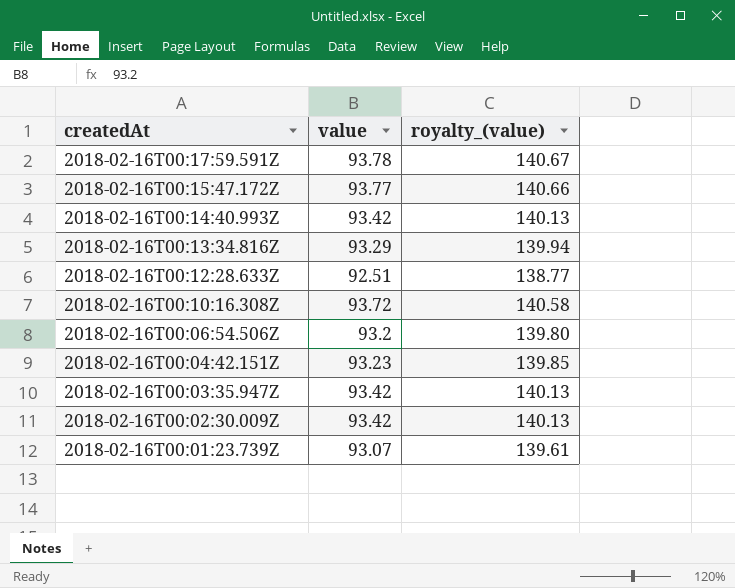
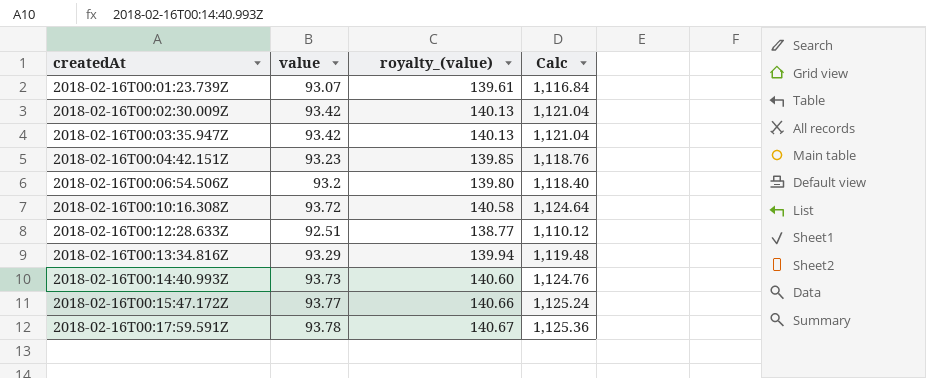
row order: createdAt descending -> createdAt ascending
column Calc | formula: none -> [value] * 12
2018-02-16T00:14:40.993Z | value: 93.42 -> 93.73
2018-02-16T00:14:40.993Z | royalty_(value): 140.13 -> 140.60

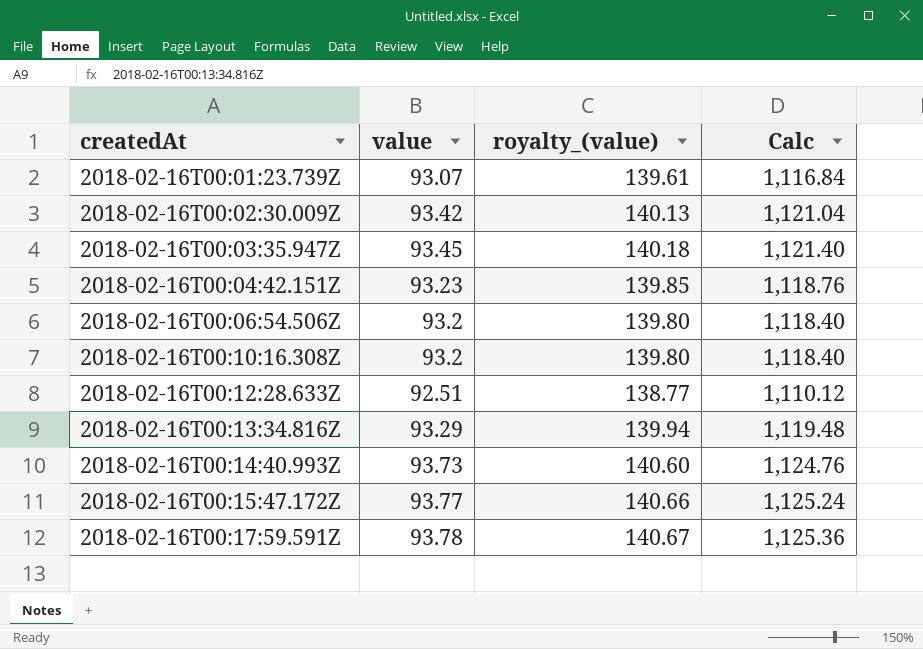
2018-02-16T00:03:35.947Z | value: 93.42 -> 93.45
2018-02-16T00:03:35.947Z | royalty_(value): 140.13 -> 140.18
2018-02-16T00:03:35.947Z | Calc: 1,121.04 -> 1,121.40
2018-02-16T00:10:16.308Z | value: 93.72 -> 93.2
2018-02-16T00:10:16.308Z | royalty_(value): 140.58 -> 139.80
2018-02-16T00:10:16.308Z | Calc: 1,124.64 -> 1,118.40

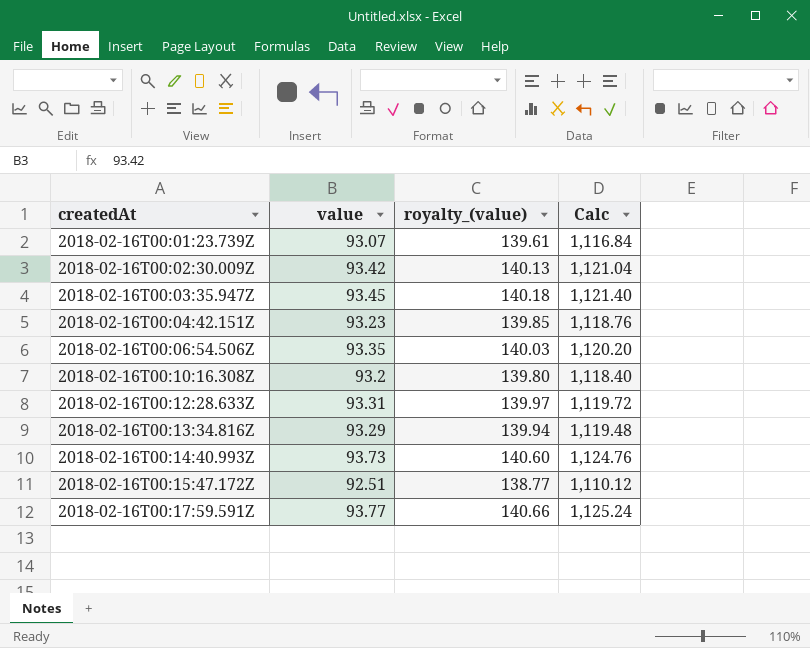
2018-02-16T00:06:54.506Z | value: 93.2 -> 93.35
2018-02-16T00:06:54.506Z | royalty_(value): 139.80 -> 140.03
2018-02-16T00:06:54.506Z | Calc: 1,118.40 -> 1,120.20
2018-02-16T00:12:28.633Z | value: 92.51 -> 93.31
2018-02-16T00:12:28.633Z | royalty_(value): 138.77 -> 139.97
2018-02-16T00:12:28.633Z | Calc: 1,110.12 -> 1,119.72
2018-02-16T00:15:47.172Z | value: 93.77 -> 92.51
2018-02-16T00:15:47.172Z | royalty_(value): 140.66 -> 138.77
2018-02-16T00:15:47.172Z | Calc: 1,125.24 -> 1,110.12
2018-02-16T00:17:59.591Z | value: 93.78 -> 93.77
2018-02-16T00:17:59.591Z | royalty_(value): 140.67 -> 140.66
2018-02-16T00:17:59.591Z | Calc: 1,125.36 -> 1,125.24

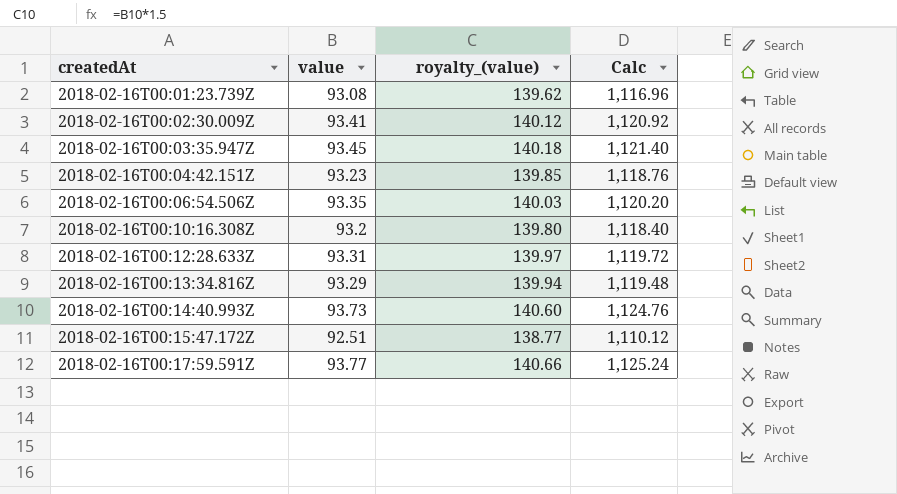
2018-02-16T00:01:23.739Z | value: 93.07 -> 93.08
2018-02-16T00:01:23.739Z | royalty_(value): 139.61 -> 139.62
2018-02-16T00:01:23.739Z | Calc: 1,116.84 -> 1,116.96
2018-02-16T00:02:30.009Z | value: 93.42 -> 93.41
2018-02-16T00:02:30.009Z | royalty_(value): 140.13 -> 140.12
2018-02-16T00:02:30.009Z | Calc: 1,121.04 -> 1,120.92

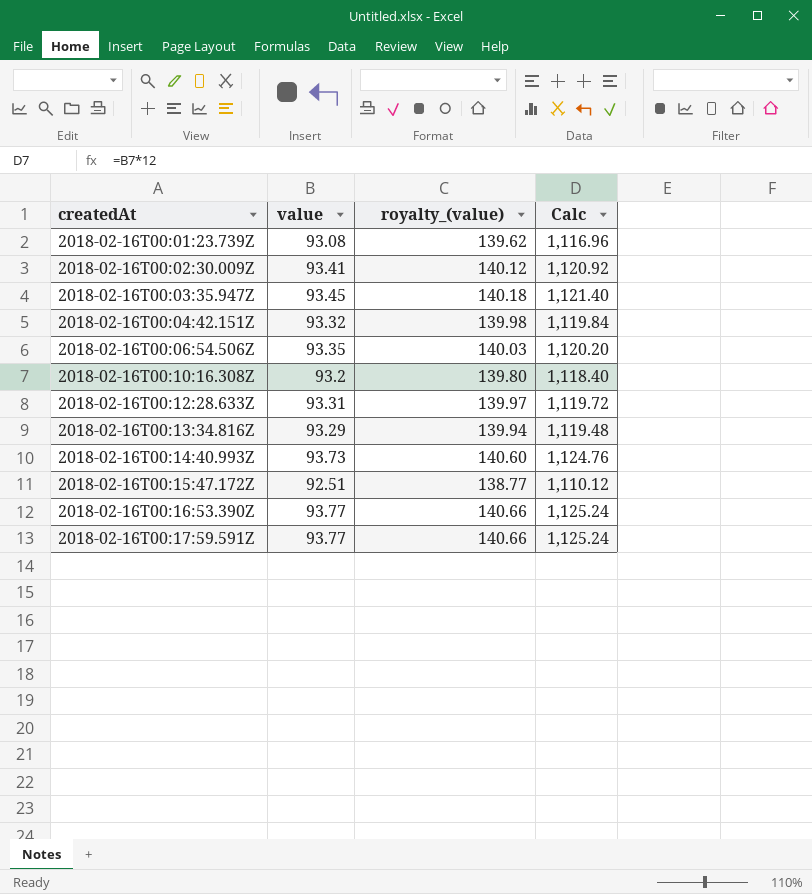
2018-02-16T00:04:42.151Z | value: 93.23 -> 93.32
2018-02-16T00:04:42.151Z | royalty_(value): 139.85 -> 139.98
2018-02-16T00:04:42.151Z | Calc: 1,118.76 -> 1,119.84
row 2018-02-16T00:16:53.390Z: none -> 93.77 | 140.66 | 1,125.24

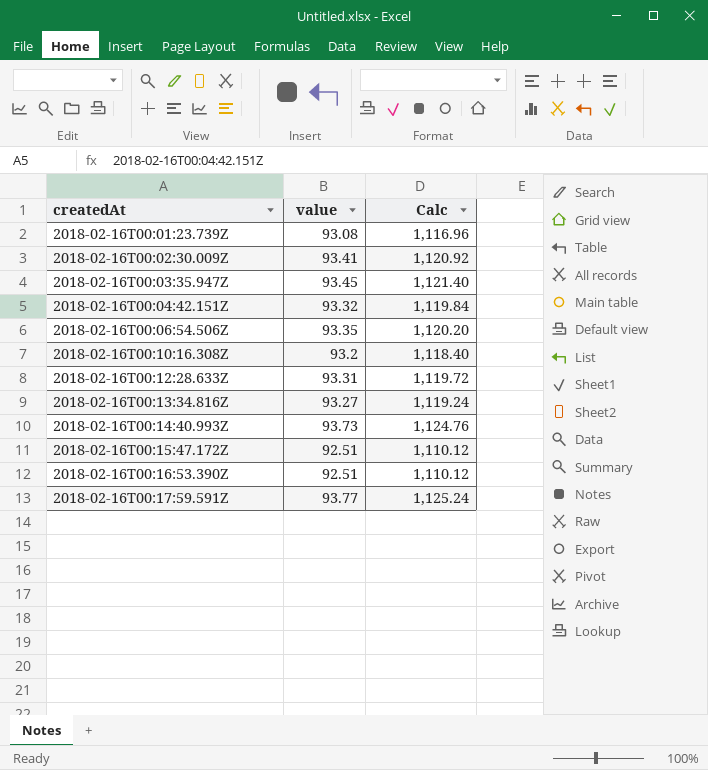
column royalty_(value) | formula: [value] * 1.5 -> none
2018-02-16T00:13:34.816Z | value: 93.29 -> 93.27
2018-02-16T00:13:34.816Z | Calc: 1,119.48 -> 1,119.24
2018-02-16T00:16:53.390Z | value: 93.77 -> 92.51
2018-02-16T00:16:53.390Z | Calc: 1,125.24 -> 1,110.12

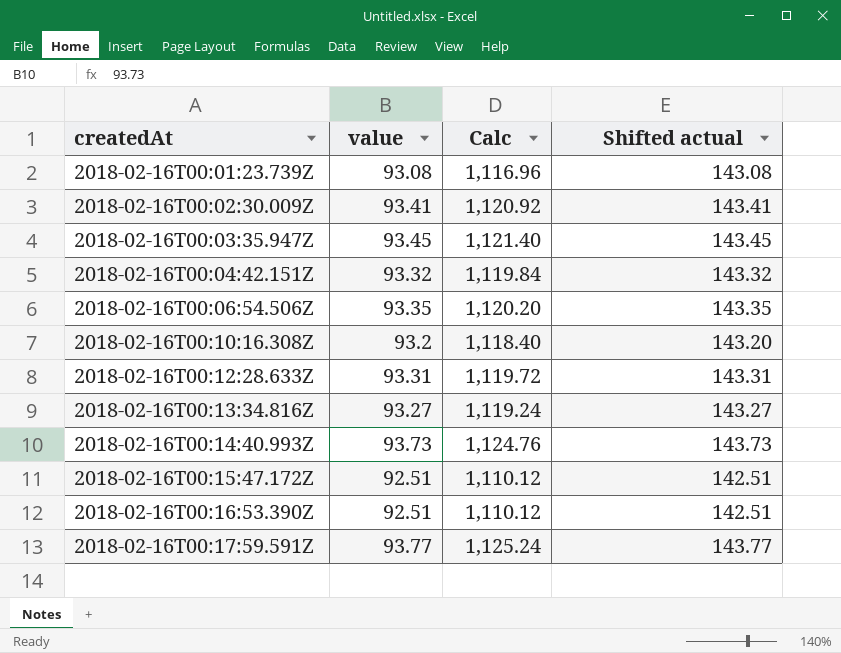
column Shifted actual | formula: none -> [value] + 50

